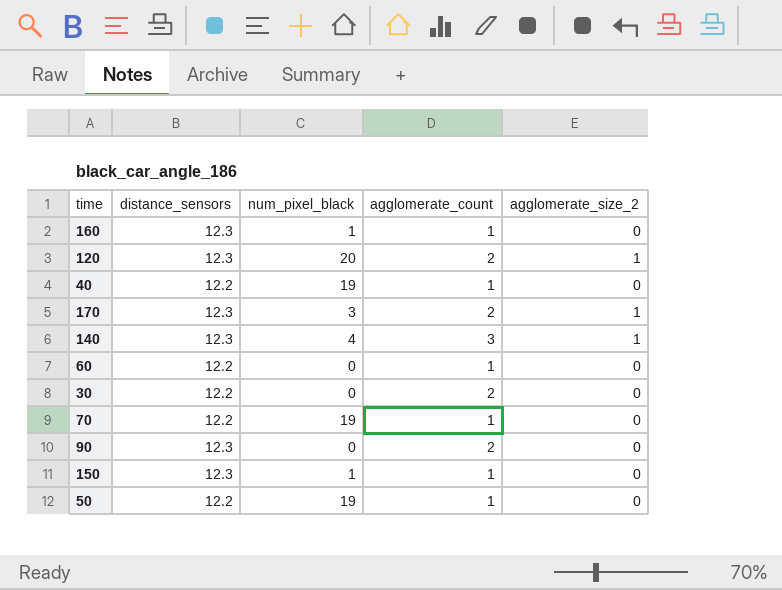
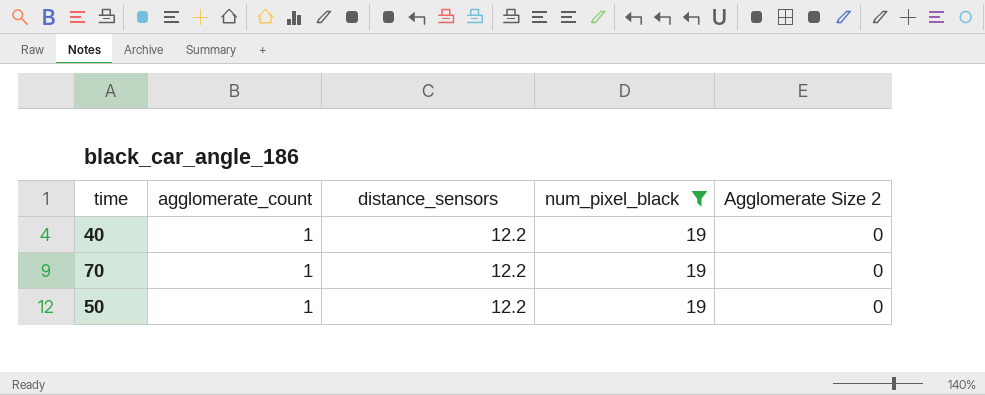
filter: none -> num_pixel_black = 19
column agglomerate_count | position: 4 -> 2
column name: agglomerate_size_2 -> Agglomerate Size 2

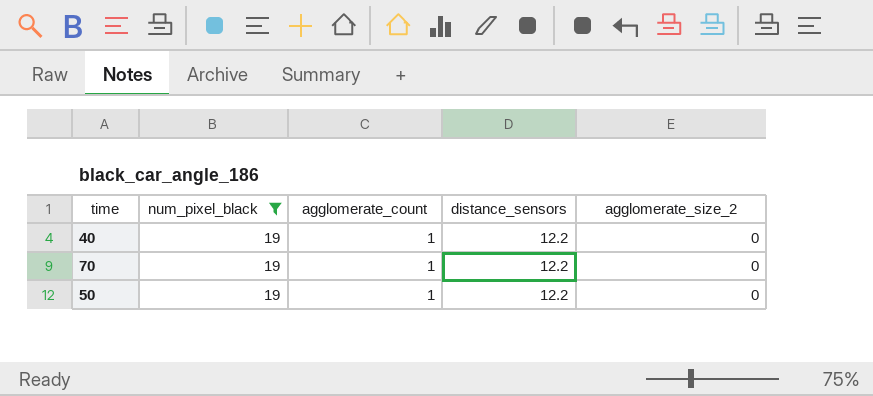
column num_pixel_black | position: 4 -> 2
column name: Agglomerate Size 2 -> agglomerate_size_2

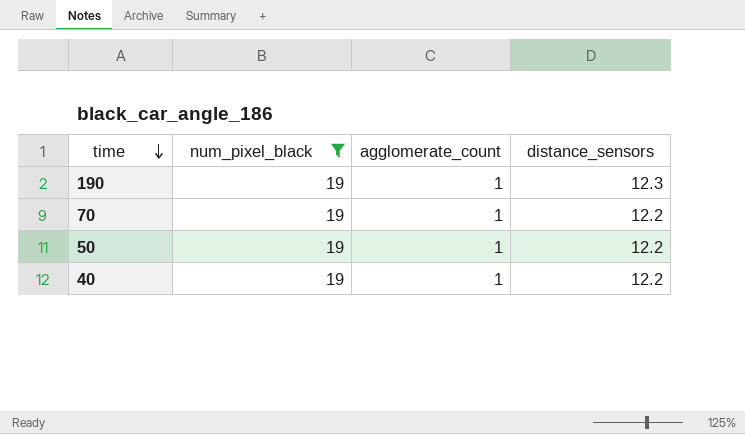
row order: none -> time descending
column agglomerate_size_2 | position: 5 -> none
row 190: none -> 19 | 1 | 12.3

